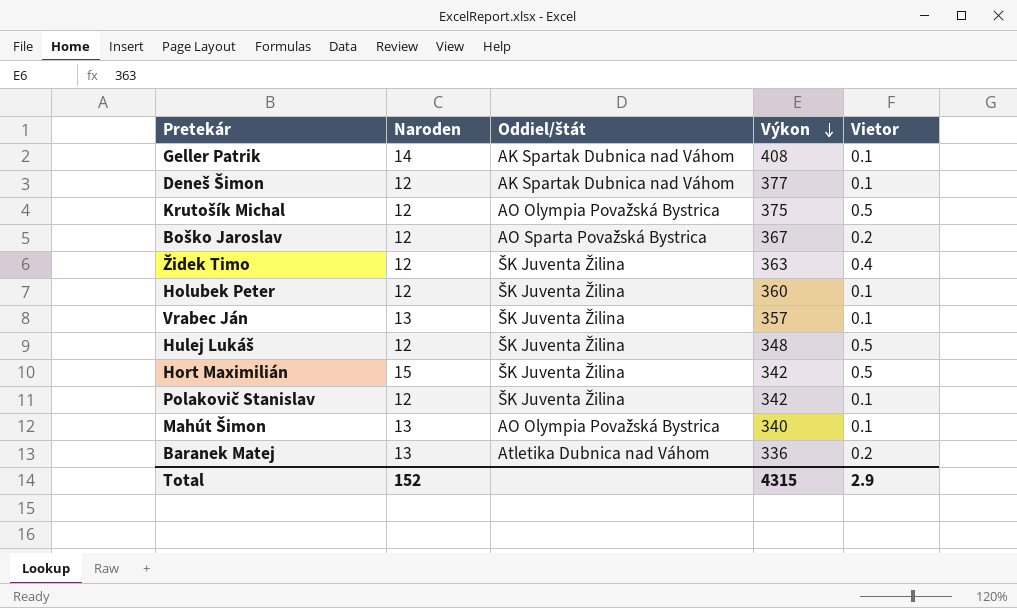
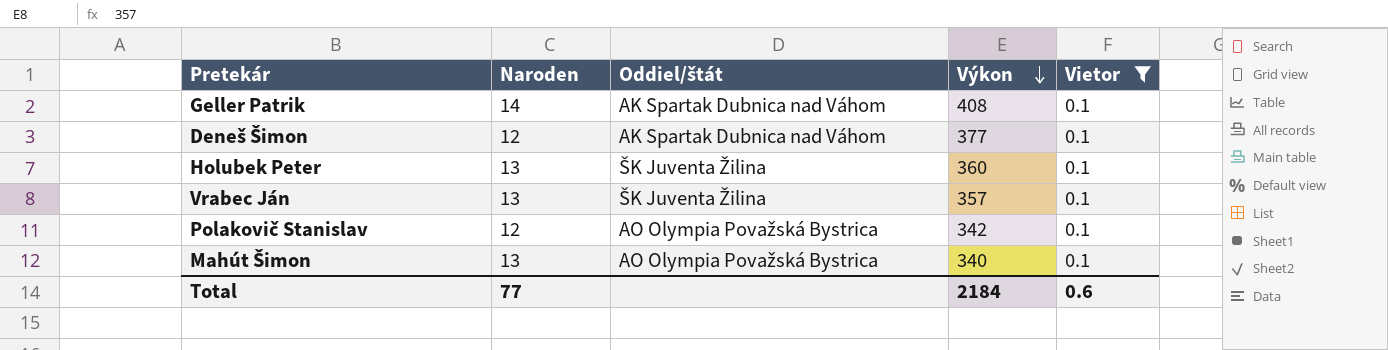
filter: none -> Vietor = 0.1
Holubek Peter | Naroden: 12 -> 13
Polakovič Stanislav | Oddiel/štát: ŠK Juventa Žilina -> AO Olympia Považská Bystrica
Total | Naroden: 152 -> 77
Total | Výkon: 4315 -> 2184
Total | Vietor: 2.9 -> 0.6

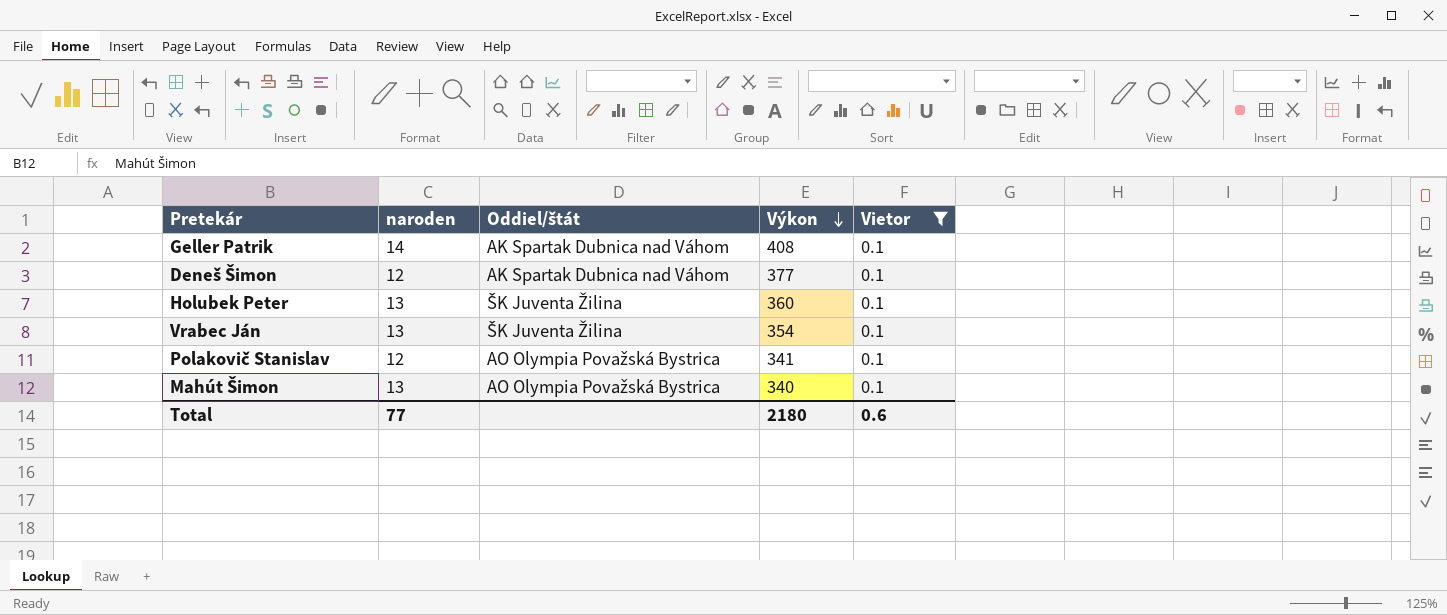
column name: Naroden -> naroden
Vrabec Ján | Výkon: 357 -> 354
Polakovič Stanislav | Výkon: 342 -> 341
Total | Výkon: 2184 -> 2180

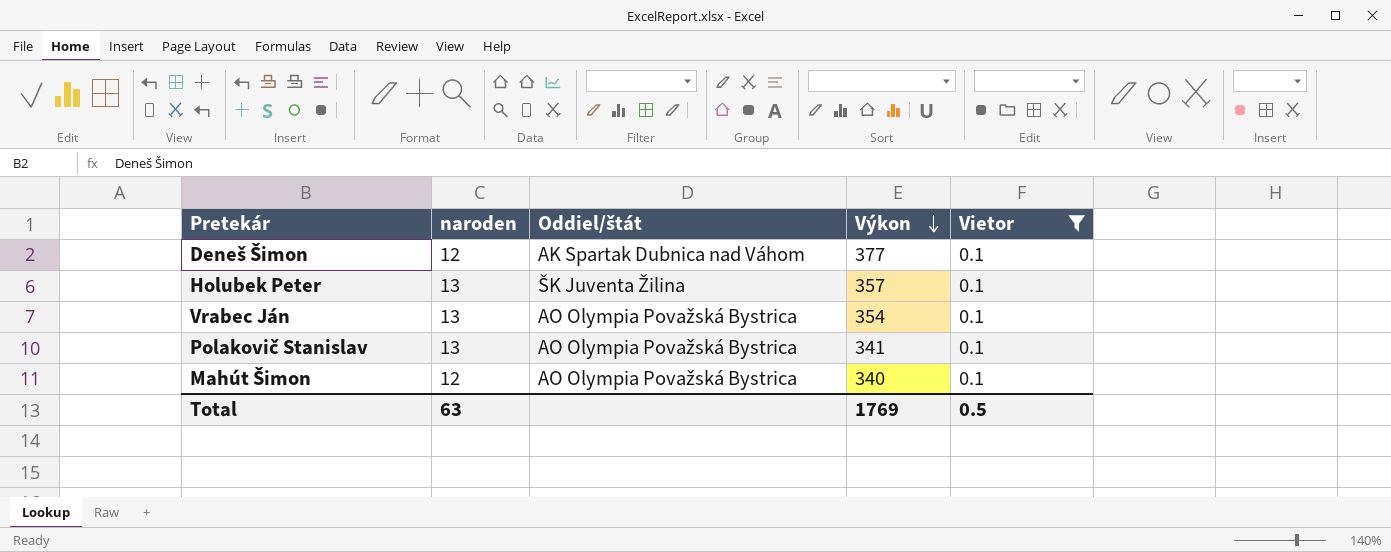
row Geller Patrik: 14 | AK Spartak Dubnica nad Váhom | 408 | 0.1 -> none
Holubek Peter | Výkon: 360 -> 357
Vrabec Ján | Oddiel/štát: ŠK Juventa Žilina -> AO Olympia Považská Bystrica
Polakovič Stanislav | naroden: 12 -> 13
Mahút Šimon | naroden: 13 -> 12
Total | naroden: 77 -> 63
Total | Výkon: 2180 -> 1769
Total | Vietor: 0.6 -> 0.5

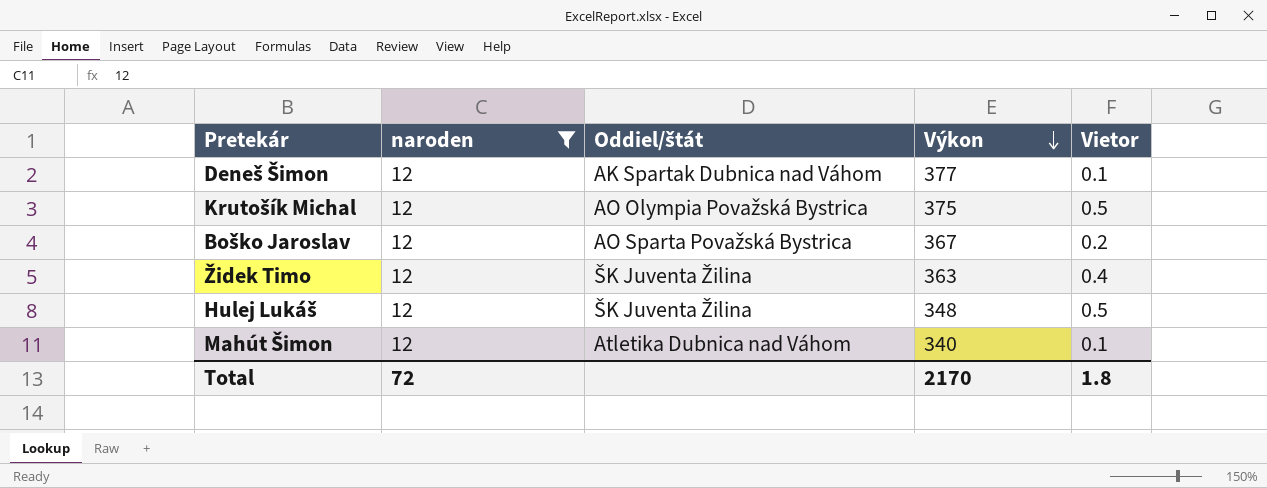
filter: Vietor = 0.1 -> naroden = 12
Mahút Šimon | Oddiel/štát: AO Olympia Považská Bystrica -> Atletika Dubnica nad Váhom
Total | naroden: 63 -> 72
Total | Výkon: 1769 -> 2170
Total | Vietor: 0.5 -> 1.8

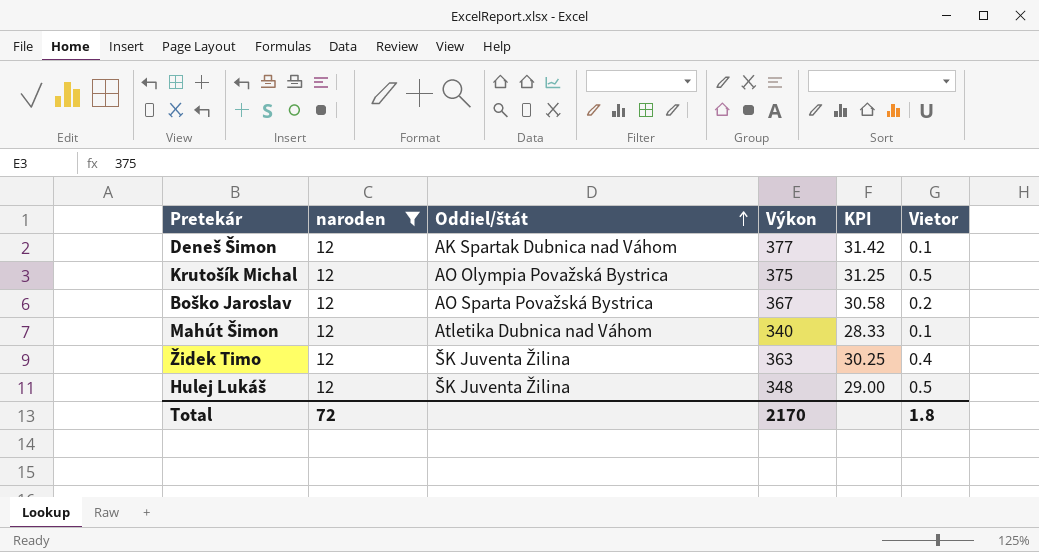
row order: Výkon descending -> Oddiel/štát ascending
column KPI | formula: none -> [Výkon] / [naroden]

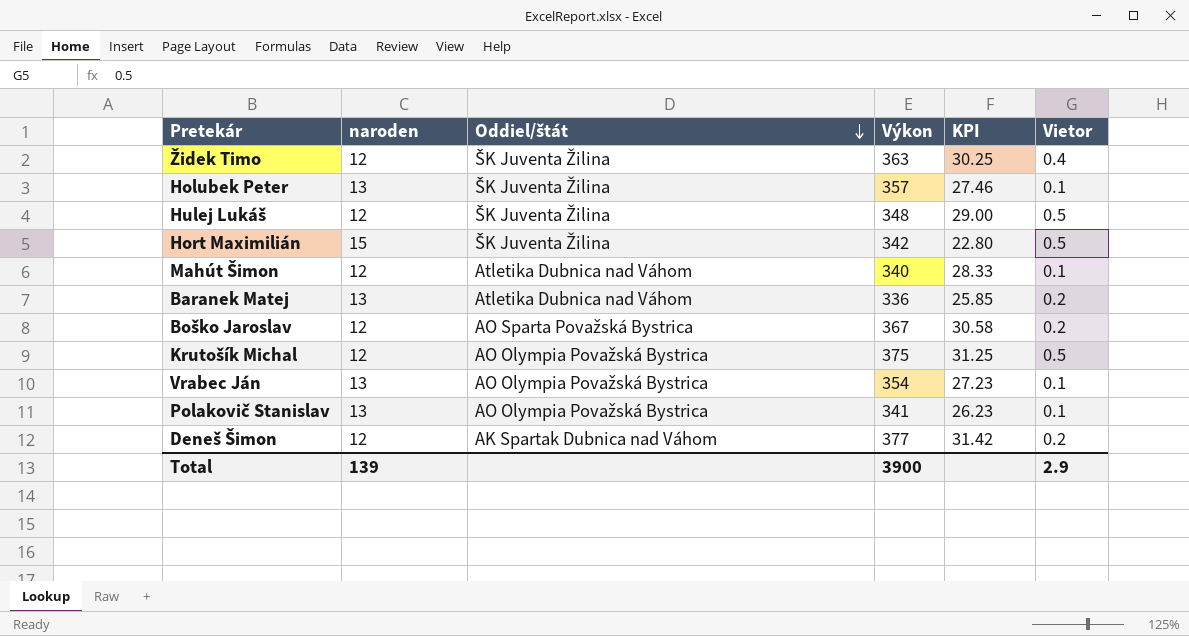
filter: naroden = 12 -> none
row order: Oddiel/štát ascending -> Oddiel/štát descending
Deneš Šimon | Vietor: 0.1 -> 0.2
Total | naroden: 72 -> 139
Total | Výkon: 2170 -> 3900
Total | Vietor: 1.8 -> 2.9

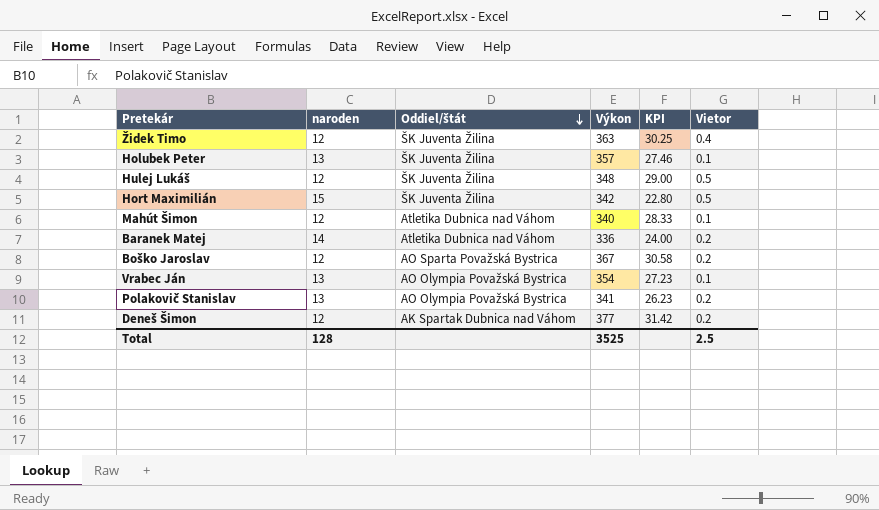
row Krutošík Michal: 12 | AO Olympia Považská Bystrica | 375 | 31.25 | 0.5 -> none
Baranek Matej | naroden: 13 -> 14
Baranek Matej | KPI: 25.85 -> 24.00
Polakovič Stanislav | Vietor: 0.1 -> 0.2
Total | naroden: 139 -> 128
Total | Výkon: 3900 -> 3525
Total | Vietor: 2.9 -> 2.5

